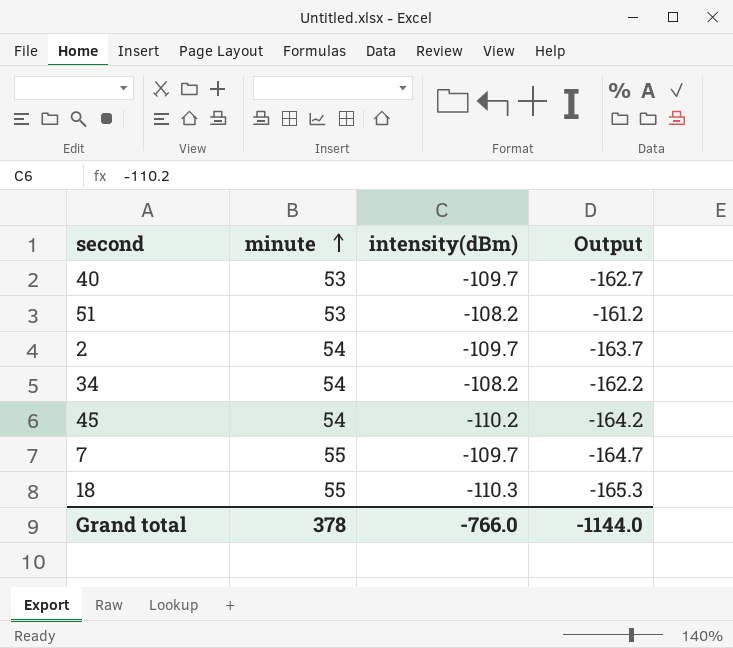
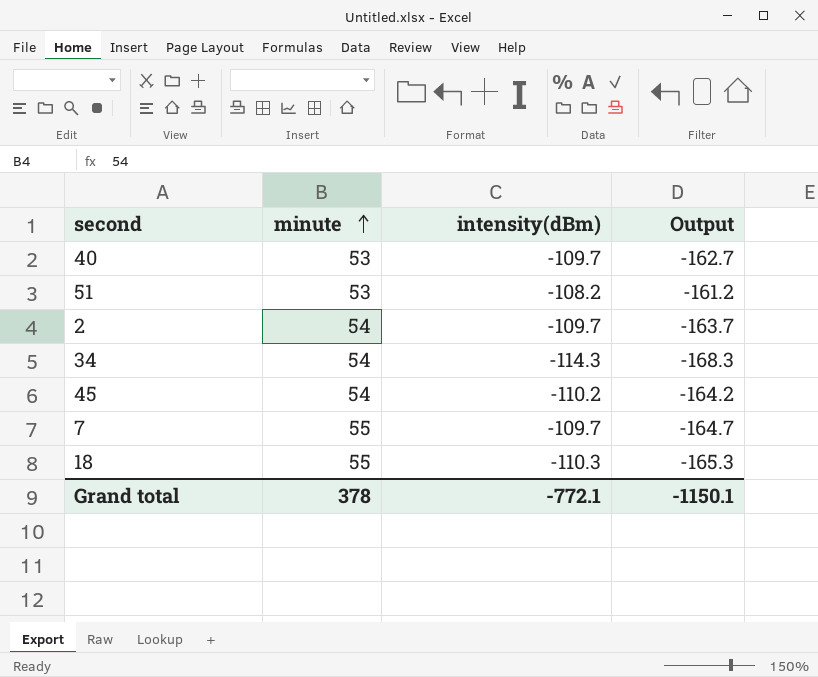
34 | intensity(dBm): -108.2 -> -114.3
34 | Output: -162.2 -> -168.3
Grand total | intensity(dBm): -766.0 -> -772.1
Grand total | Output: -1144.0 -> -1150.1

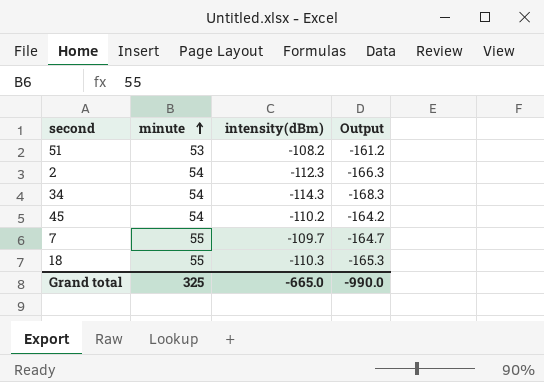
row 40: 53 | -109.7 | -162.7 -> none
2 | intensity(dBm): -109.7 -> -112.3
2 | Output: -163.7 -> -166.3
Grand total | minute: 378 -> 325
Grand total | intensity(dBm): -772.1 -> -665.0
Grand total | Output: -1150.1 -> -990.0

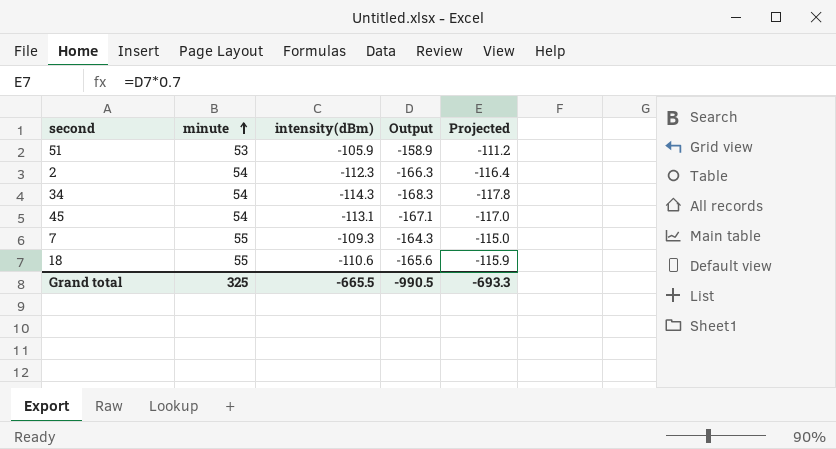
column Projected | formula: none -> [Output] * 0.7
51 | intensity(dBm): -108.2 -> -105.9
51 | Output: -161.2 -> -158.9
45 | intensity(dBm): -110.2 -> -113.1
45 | Output: -164.2 -> -167.1
7 | intensity(dBm): -109.7 -> -109.3
7 | Output: -164.7 -> -164.3
18 | intensity(dBm): -110.3 -> -110.6
18 | Output: -165.3 -> -165.6
Grand total | intensity(dBm): -665.0 -> -665.5
Grand total | Output: -990.0 -> -990.5

